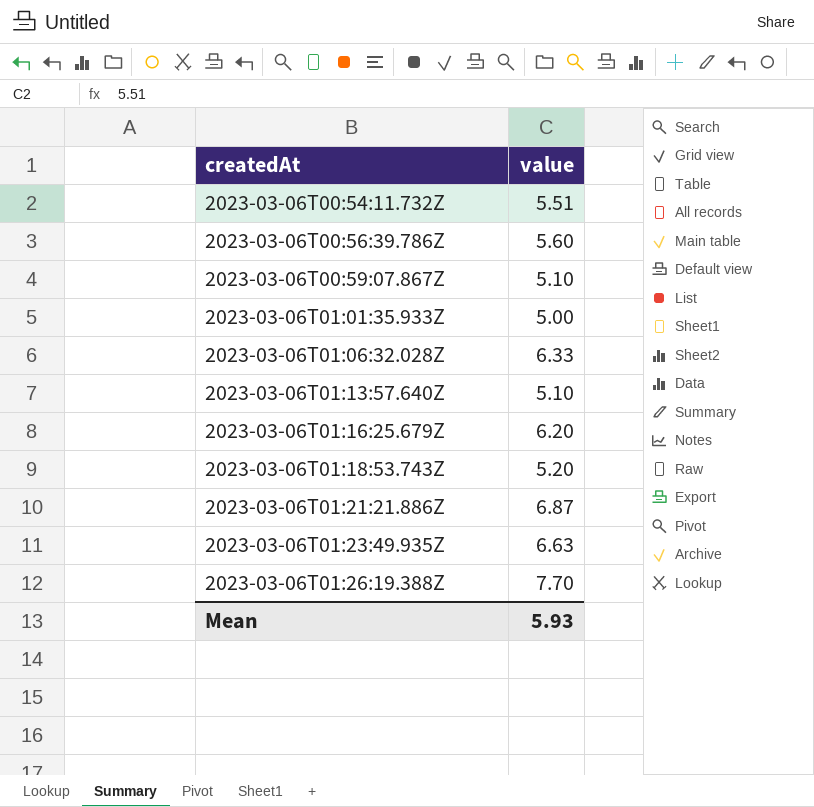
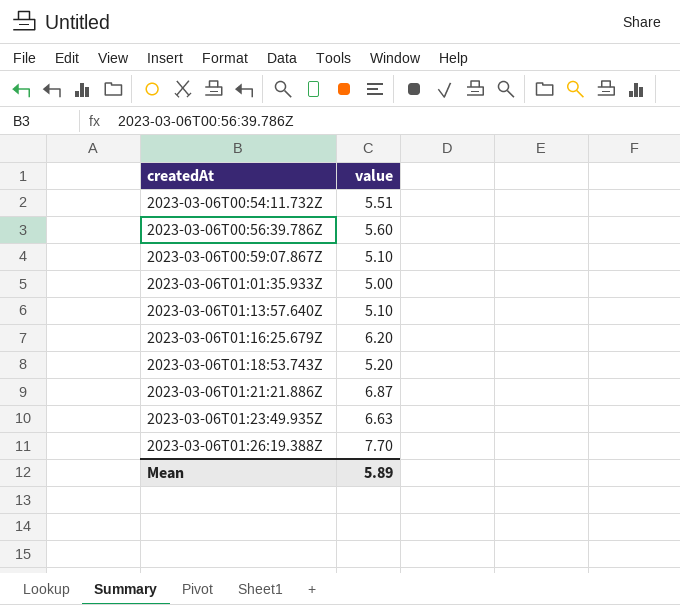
row 2023-03-06T01:06:32.028Z: 6.33 -> none
Mean | value: 5.93 -> 5.89

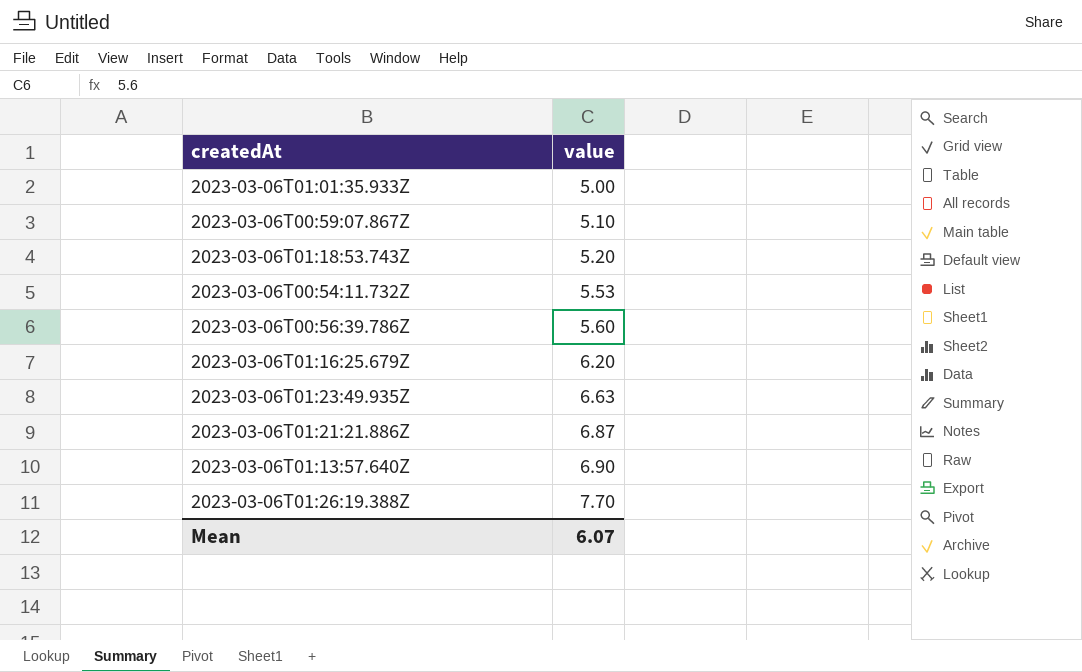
row order: createdAt ascending -> value ascending
2023-03-06T00:54:11.732Z | value: 5.51 -> 5.53
2023-03-06T01:13:57.640Z | value: 5.10 -> 6.90
Mean | value: 5.89 -> 6.07

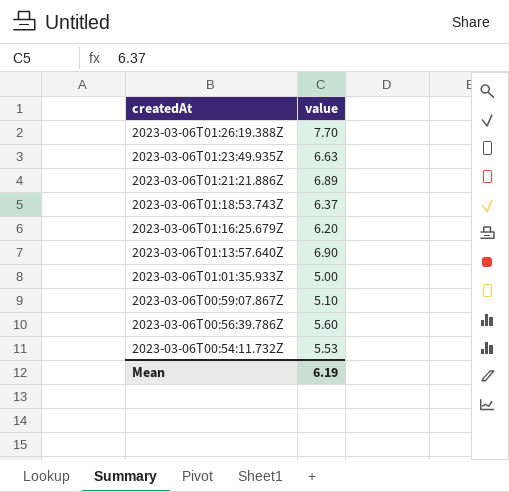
row order: value ascending -> createdAt descending
2023-03-06T01:21:21.886Z | value: 6.87 -> 6.89
2023-03-06T01:18:53.743Z | value: 5.20 -> 6.37
Mean | value: 6.07 -> 6.19

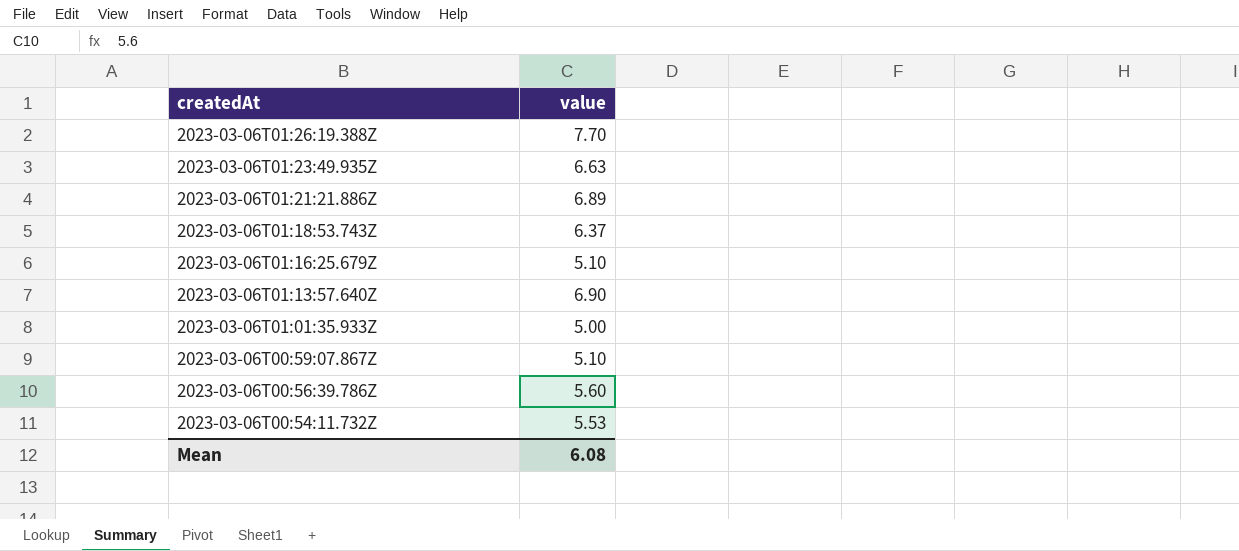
2023-03-06T01:16:25.679Z | value: 6.20 -> 5.10
Mean | value: 6.19 -> 6.08

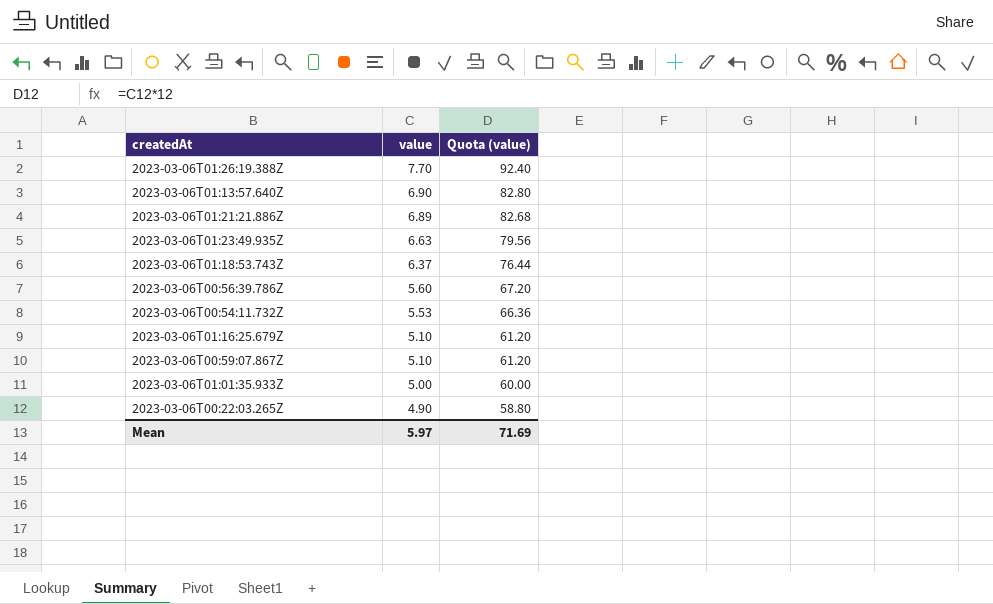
row order: createdAt descending -> value descending
column Quota (value) | formula: none -> [value] * 12
row 2023-03-06T00:22:03.265Z: none -> 4.90 | 58.80
Mean | value: 6.08 -> 5.97

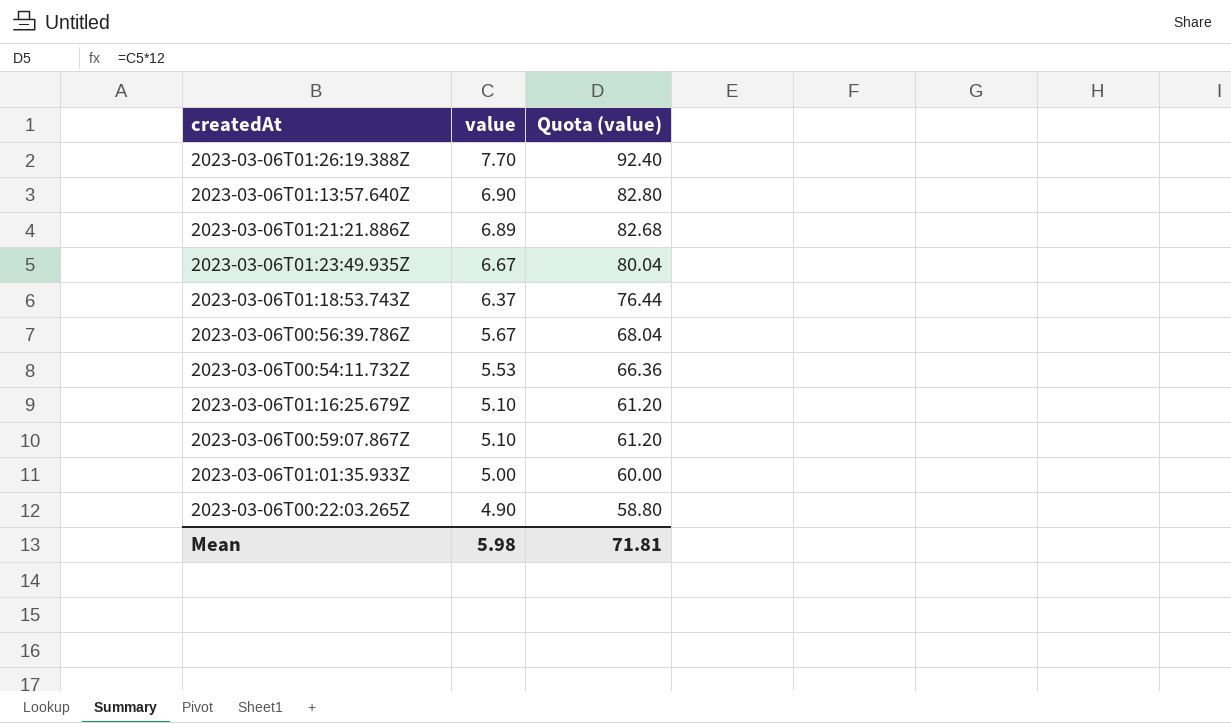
2023-03-06T01:23:49.935Z | value: 6.63 -> 6.67
2023-03-06T01:23:49.935Z | Quota (value): 79.56 -> 80.04
2023-03-06T00:56:39.786Z | value: 5.60 -> 5.67
2023-03-06T00:56:39.786Z | Quota (value): 67.20 -> 68.04
Mean | value: 5.97 -> 5.98
Mean | Quota (value): 71.69 -> 71.81

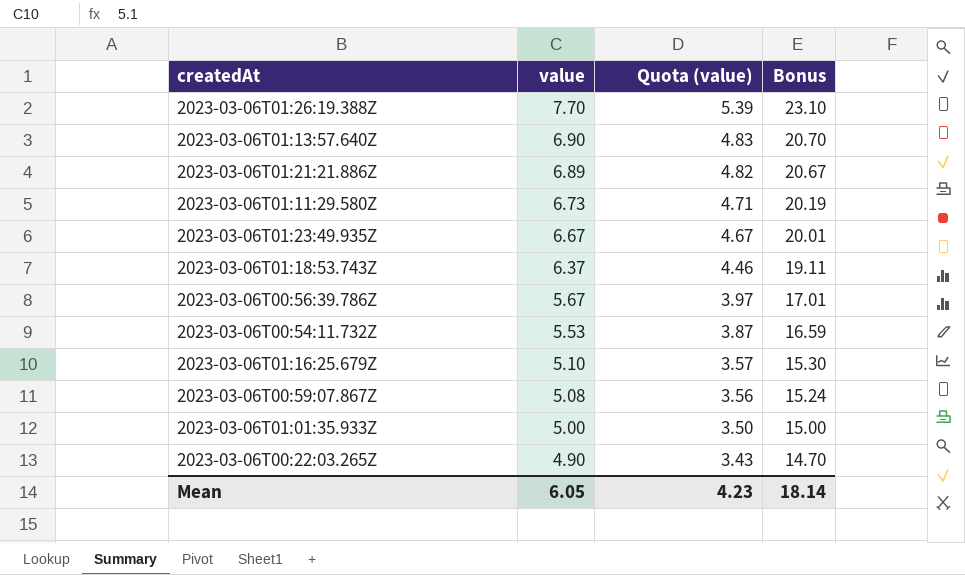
column Quota (value) | formula: [value] * 12 -> [value] * 0.7
column Bonus | formula: none -> [value] * 3
row 2023-03-06T01:11:29.580Z: none -> 6.73 | 4.71 | 20.19
2023-03-06T00:59:07.867Z | value: 5.10 -> 5.08
Mean | value: 5.98 -> 6.05
Mean | Quota (value): 71.81 -> 4.23

